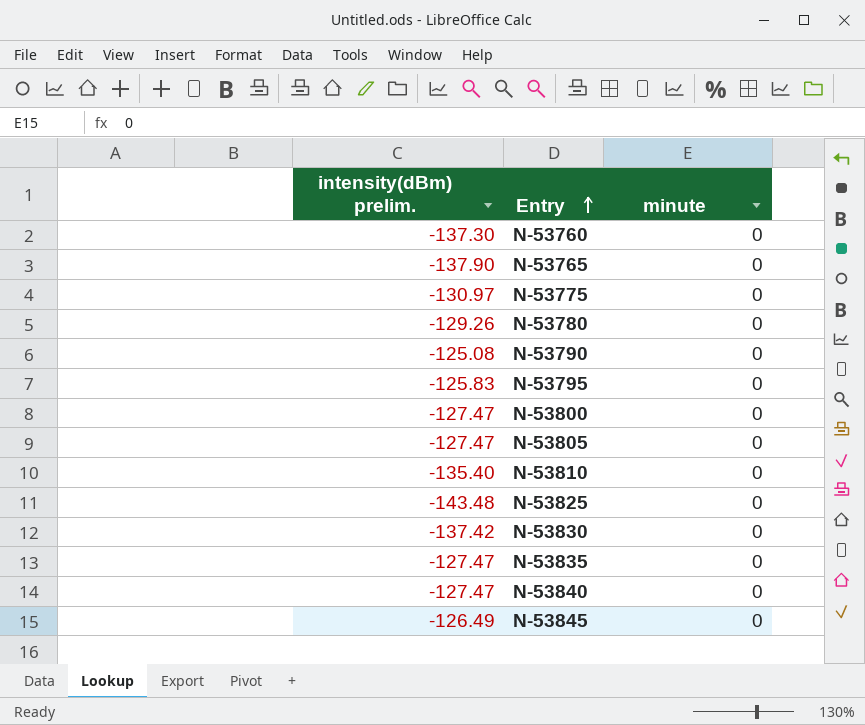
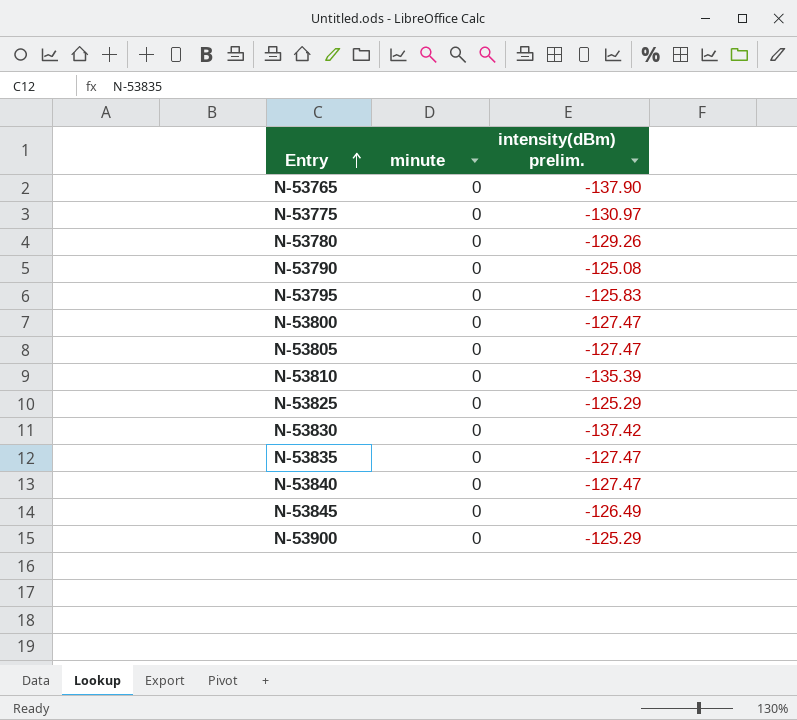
column intensity(dBm) prelim. | position: 1 -> 3
row N-53760: -137.30 | 0 -> none
N-53810 | intensity(dBm) prelim.: -135.40 -> -135.39
N-53825 | intensity(dBm) prelim.: -143.48 -> -125.29
row N-53900: none -> 0 | -125.29

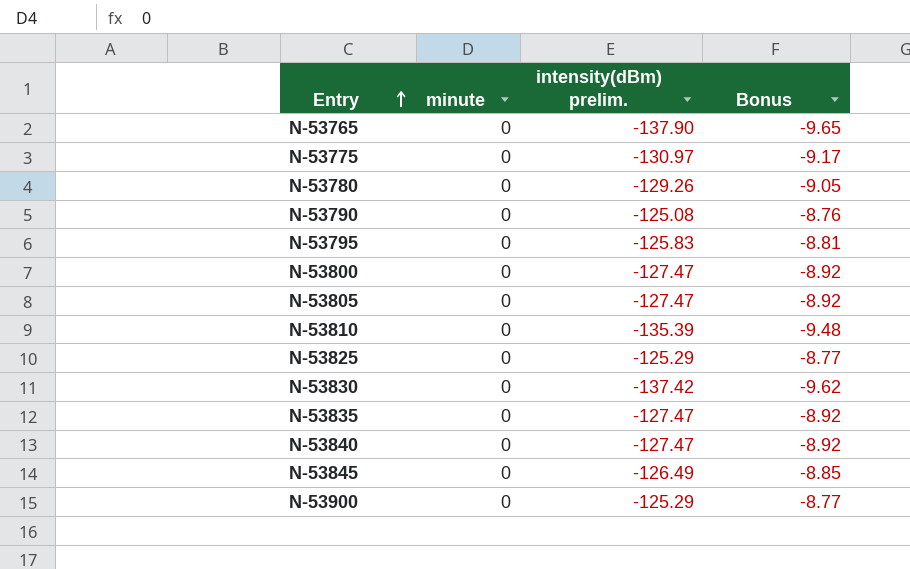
column Bonus | formula: none -> [intensity(dBm) prelim.] * 0.07

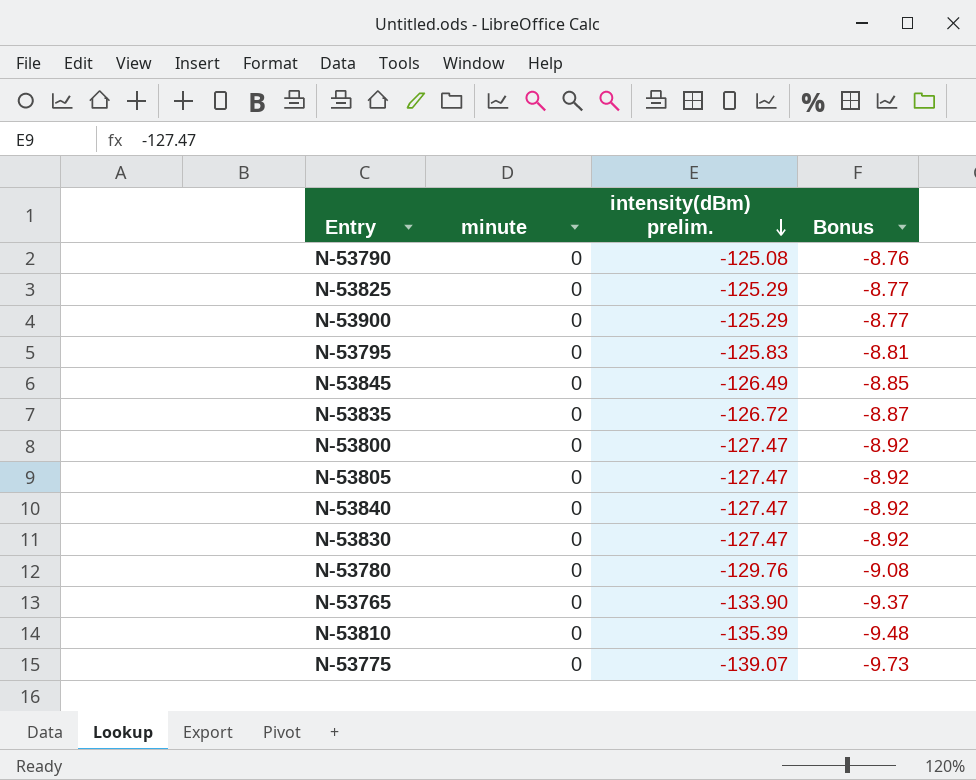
row order: Entry ascending -> intensity(dBm) prelim. descending
N-53835 | intensity(dBm) prelim.: -127.47 -> -126.72
N-53835 | Bonus: -8.92 -> -8.87
N-53830 | intensity(dBm) prelim.: -137.42 -> -127.47
N-53830 | Bonus: -9.62 -> -8.92
N-53780 | intensity(dBm) prelim.: -129.26 -> -129.76
N-53780 | Bonus: -9.05 -> -9.08
N-53765 | intensity(dBm) prelim.: -137.90 -> -133.90
N-53765 | Bonus: -9.65 -> -9.37
N-53775 | intensity(dBm) prelim.: -130.97 -> -139.07
N-53775 | Bonus: -9.17 -> -9.73

